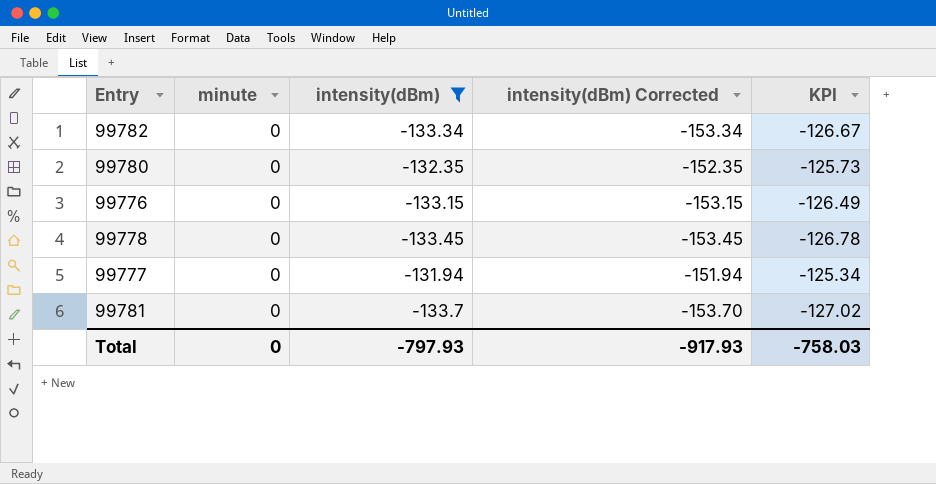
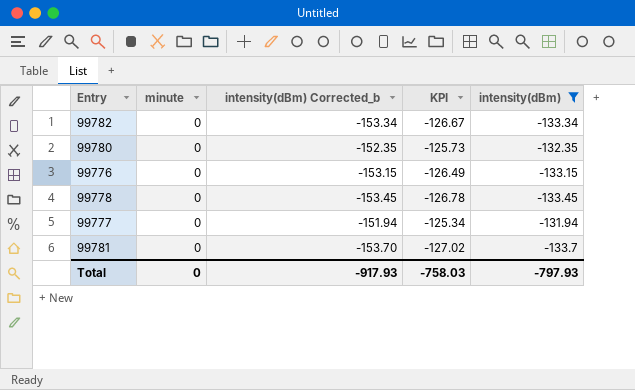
column name: intensity(dBm) Corrected -> intensity(dBm) Corrected_b
column intensity(dBm) | position: 3 -> 5

